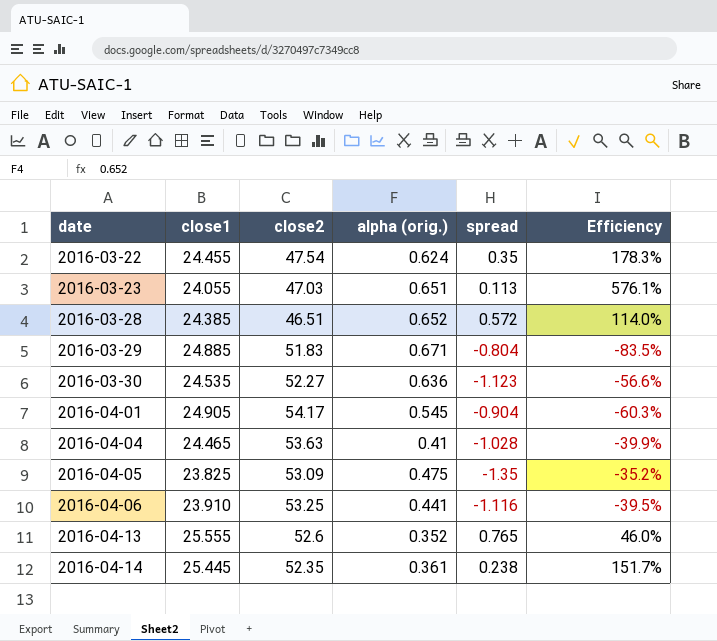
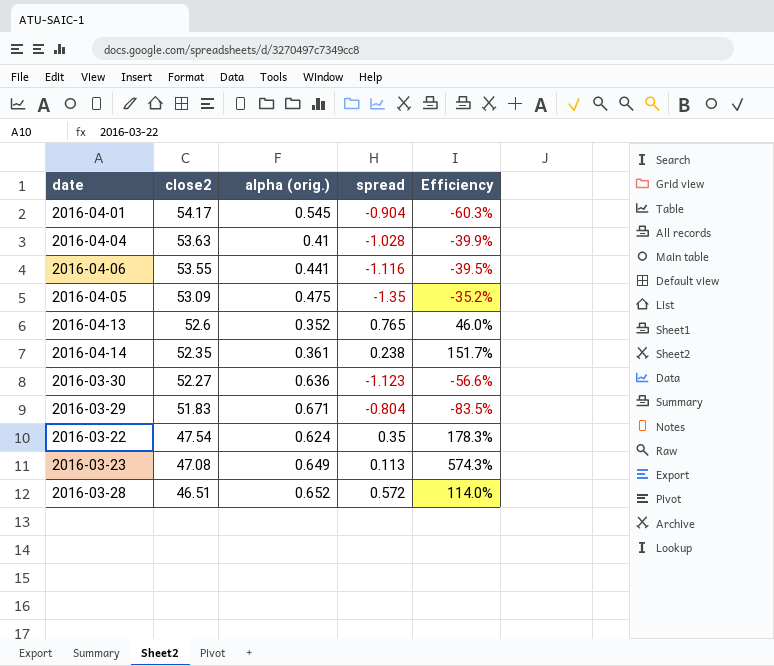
row order: date ascending -> close2 descending
column close1 | position: 2 -> none
2016-04-06 | close2: 53.25 -> 53.55
2016-03-23 | close2: 47.03 -> 47.08
2016-03-23 | alpha (orig.): 0.651 -> 0.649
2016-03-23 | Efficiency: 576.1% -> 574.3%

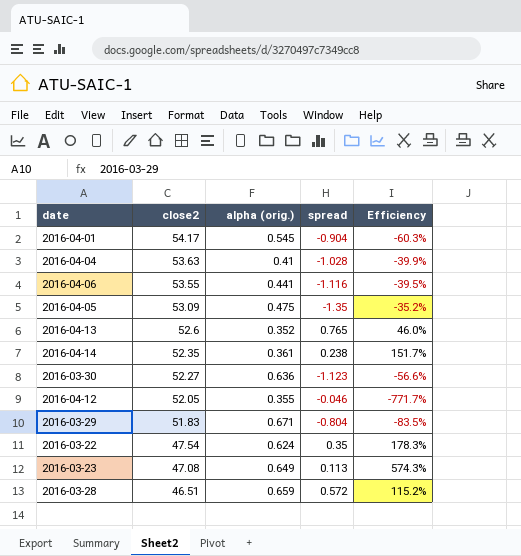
row 2016-04-12: none -> 52.05 | 0.355 | -0.046 | -771.7%
2016-03-28 | alpha (orig.): 0.652 -> 0.659
2016-03-28 | Efficiency: 114.0% -> 115.2%

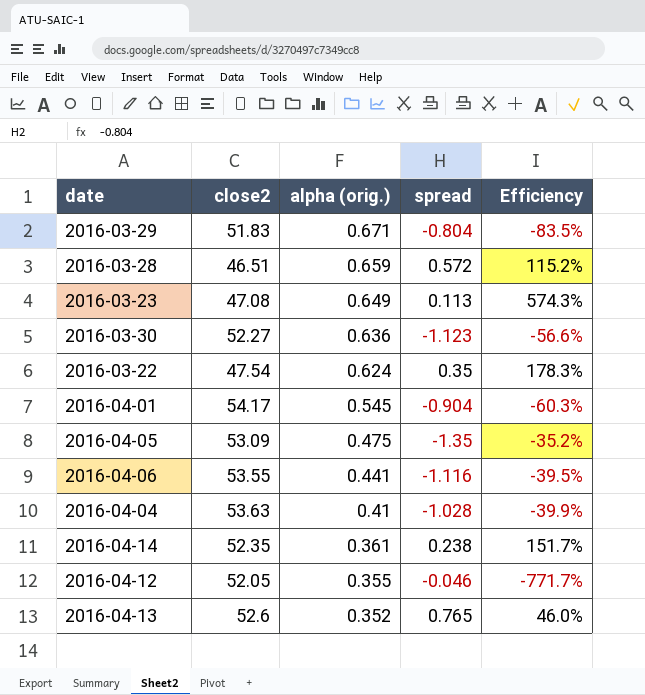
row order: close2 descending -> alpha (orig.) descending

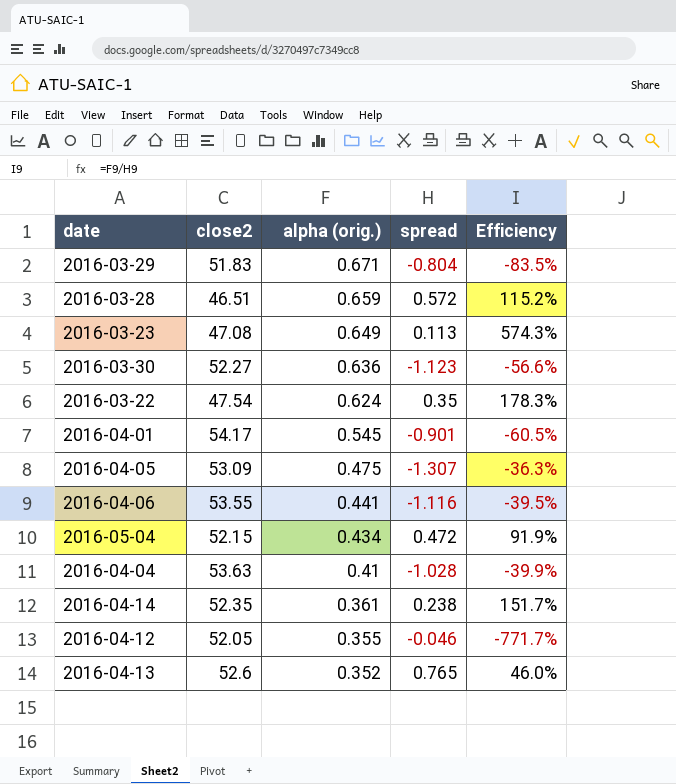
2016-04-01 | spread: -0.904 -> -0.901
2016-04-01 | Efficiency: -60.3% -> -60.5%
2016-04-05 | spread: -1.35 -> -1.307
2016-04-05 | Efficiency: -35.2% -> -36.3%
row 2016-05-04: none -> 52.15 | 0.434 | 0.472 | 91.9%

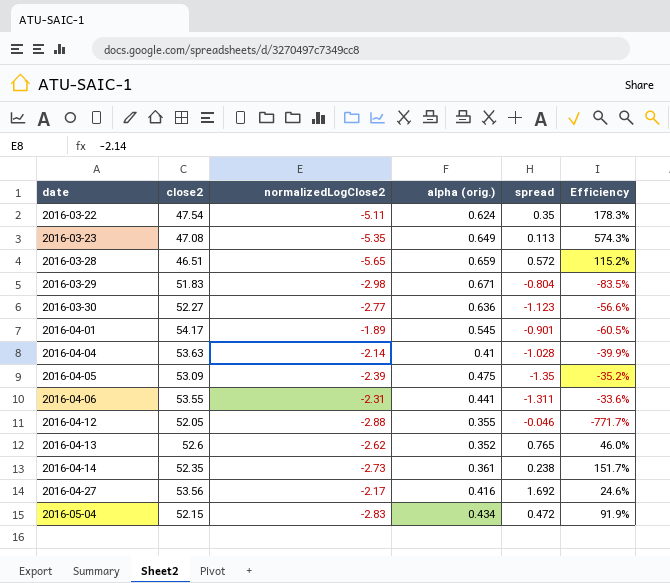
row order: alpha (orig.) descending -> date ascending
column normalizedLogClose2 | position: none -> 3
2016-04-05 | spread: -1.307 -> -1.35
2016-04-05 | Efficiency: -36.3% -> -35.2%
2016-04-06 | spread: -1.116 -> -1.311
2016-04-06 | Efficiency: -39.5% -> -33.6%
row 2016-04-27: none -> 53.56 | -2.17 | 0.416 | 1.692 | 24.6%

